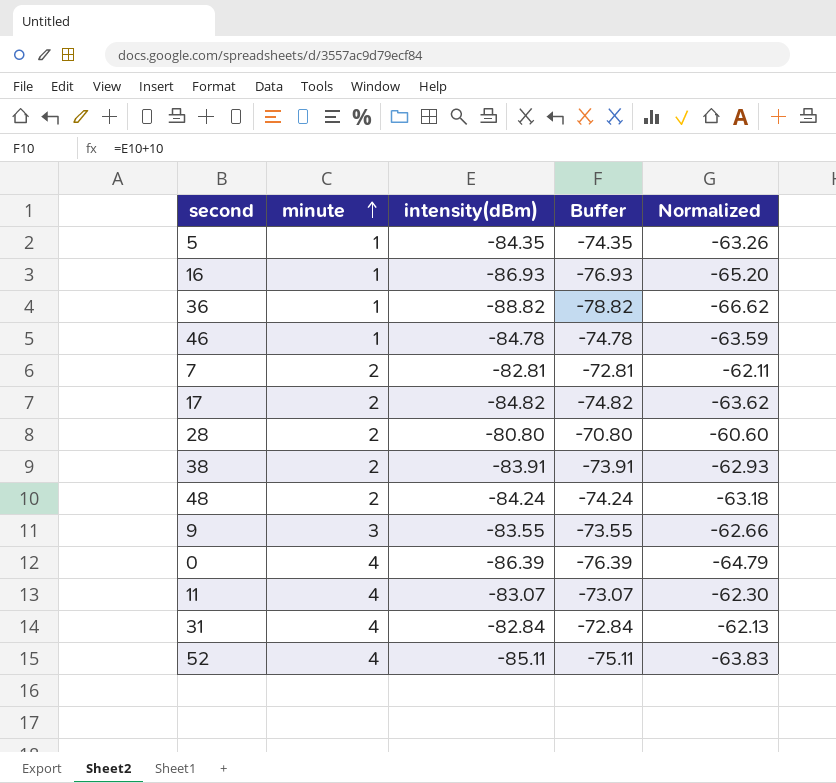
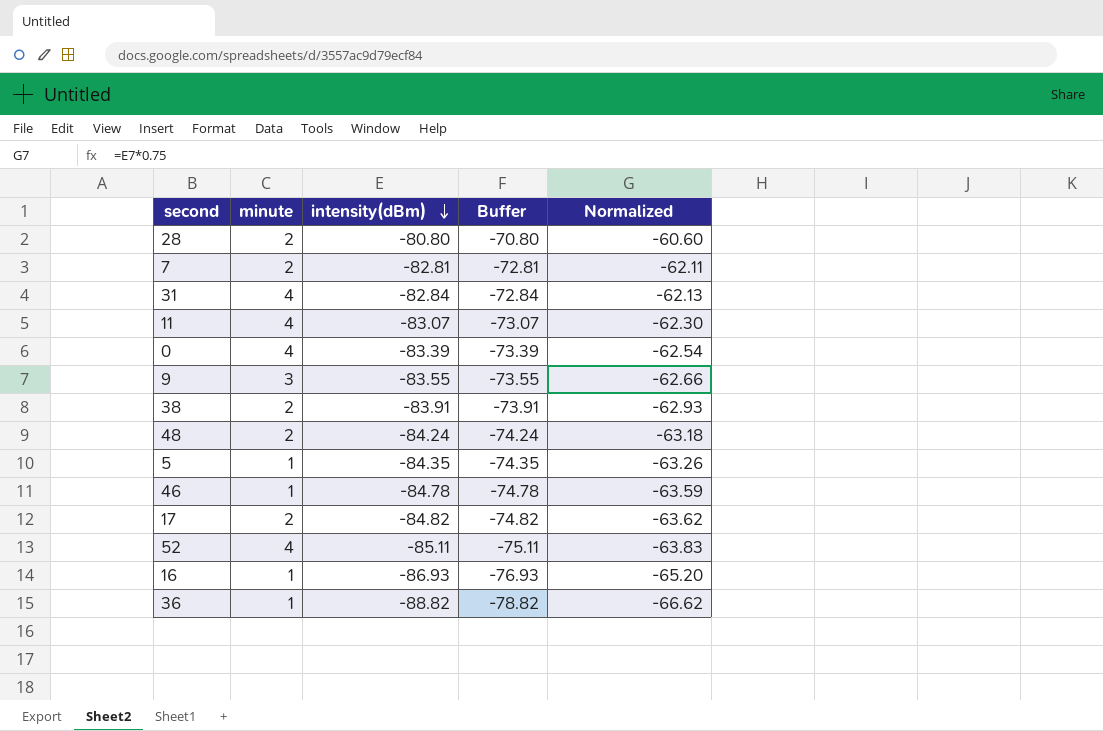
row order: minute ascending -> intensity(dBm) descending
0 | intensity(dBm): -86.39 -> -83.39
0 | Buffer: -76.39 -> -73.39
0 | Normalized: -64.79 -> -62.54

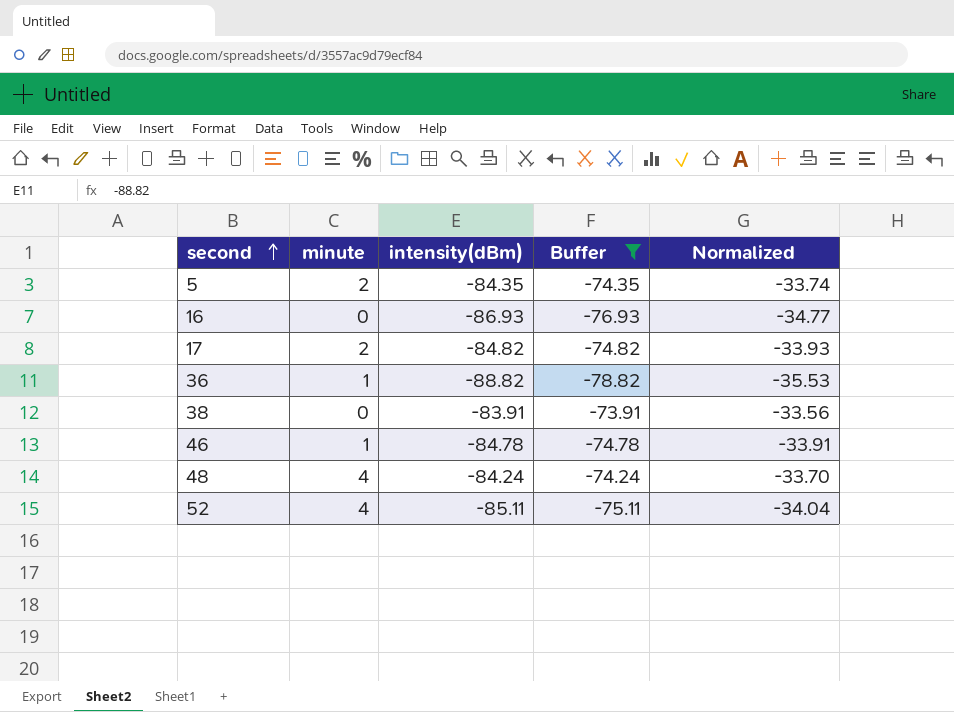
filter: none -> Buffer <= -73.91
row order: intensity(dBm) descending -> second ascending
column Normalized | formula: [intensity(dBm)] * 0.75 -> [intensity(dBm)] * 0.4
5 | minute: 1 -> 2
16 | minute: 1 -> 0
38 | minute: 2 -> 0
48 | minute: 2 -> 4

